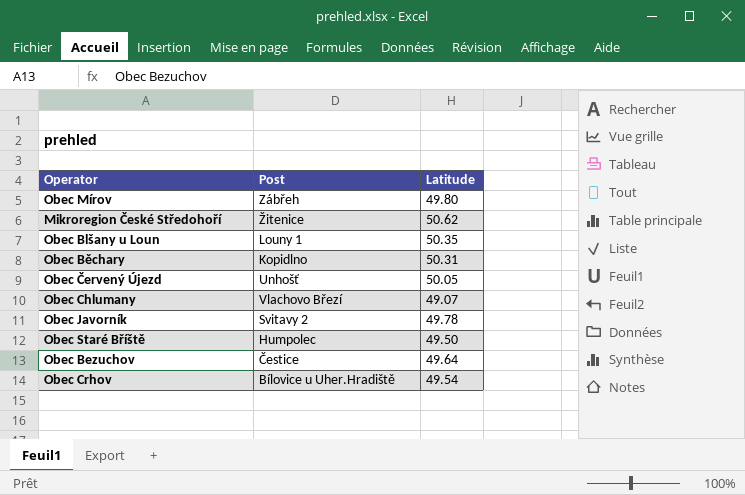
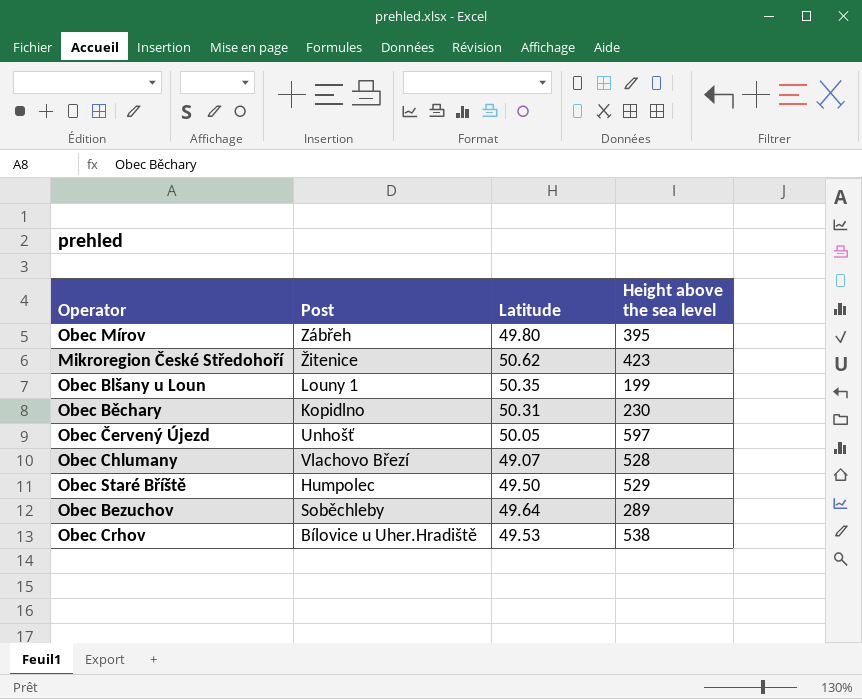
column Height above the sea level | position: none -> 4
row Obec Javorník: Svitavy 2 | 49.78 -> none
Obec Bezuchov | Post: Čestice -> Soběchleby
Obec Crhov | Latitude: 49.54 -> 49.53

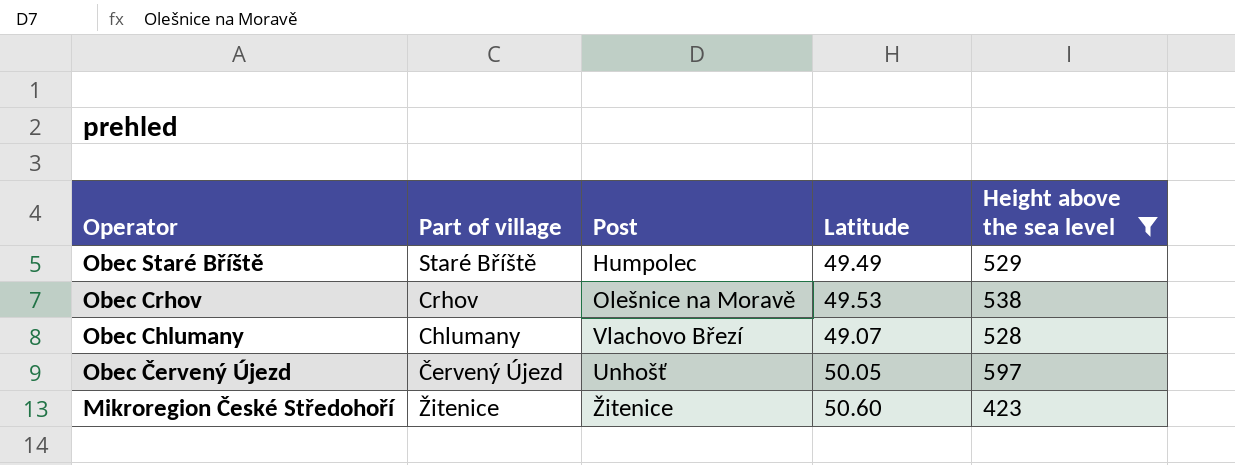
filter: none -> Height above the sea level >= 423
row order: none -> Operator descending
column Part of village | position: none -> 2
Obec Staré Bříště | Latitude: 49.50 -> 49.49
Obec Crhov | Post: Bílovice u Uher.Hradiště -> Olešnice na Moravě
Mikroregion České Středohoří | Latitude: 50.62 -> 50.60

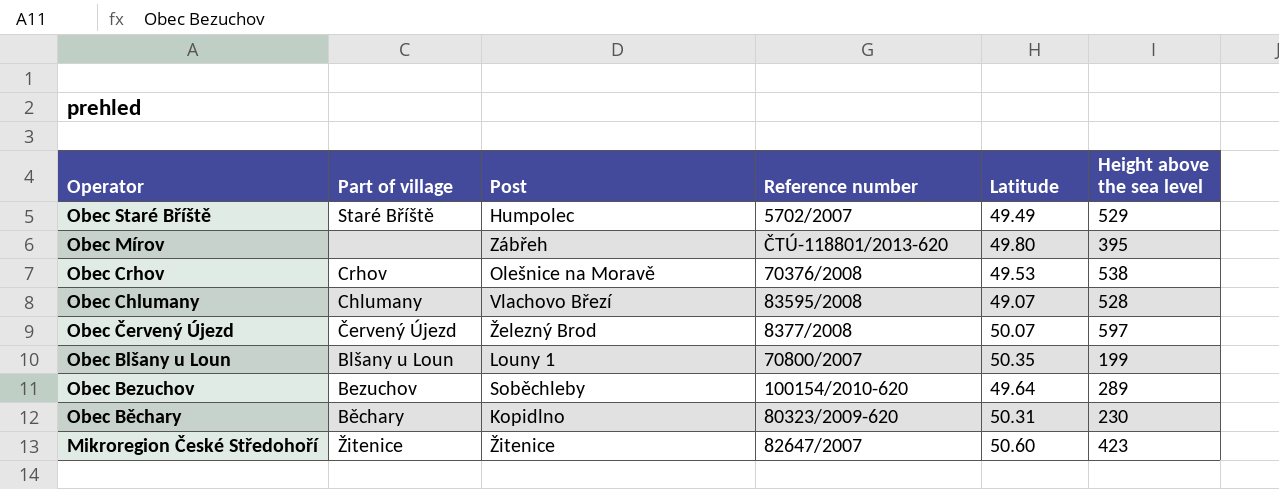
filter: Height above the sea level >= 423 -> none
column Reference number | position: none -> 4
Obec Červený Újezd | Post: Unhošť -> Železný Brod
Obec Červený Újezd | Latitude: 50.05 -> 50.07

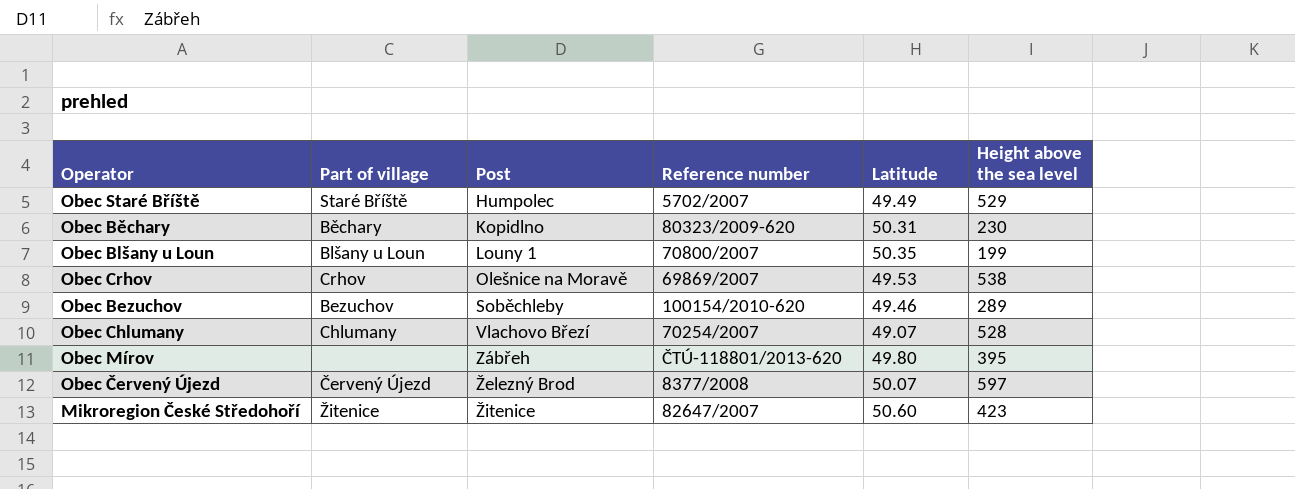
row order: Operator descending -> Post ascending
Obec Crhov | Reference number: 70376/2008 -> 69869/2007
Obec Bezuchov | Latitude: 49.64 -> 49.46
Obec Chlumany | Reference number: 83595/2008 -> 70254/2007

